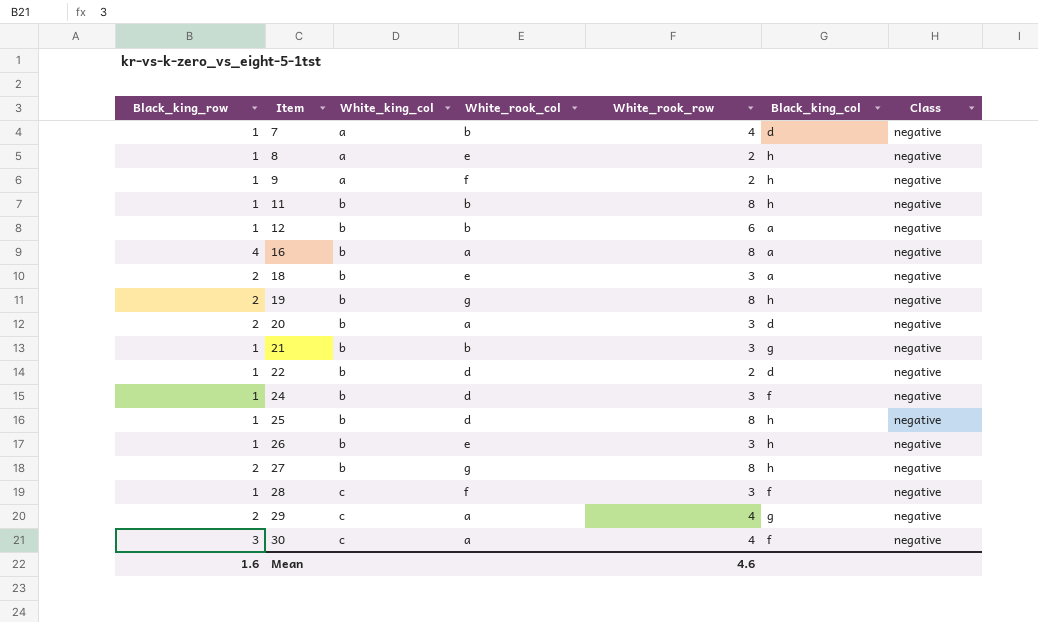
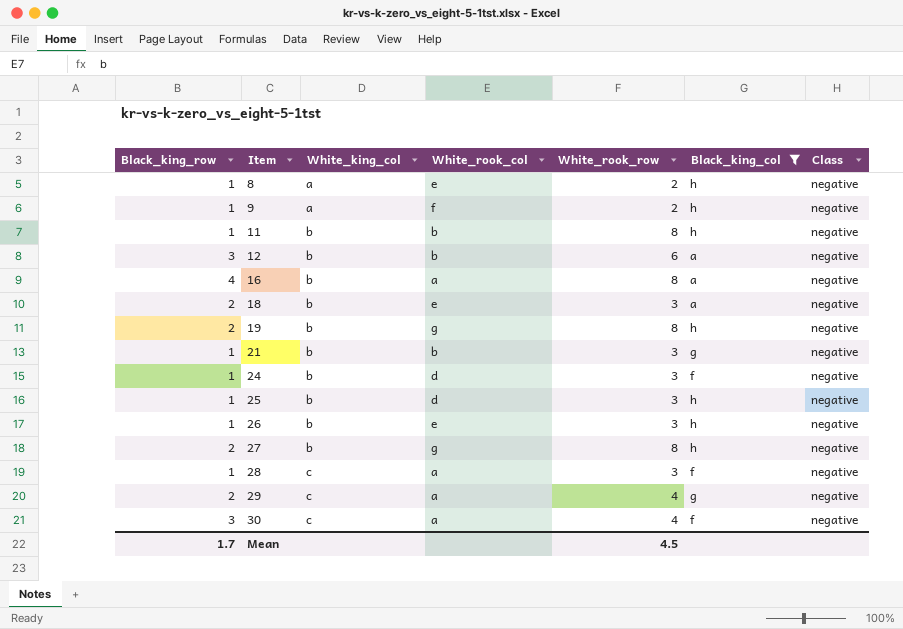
filter: none -> Black_king_col != d
12 | Black_king_row: 1 -> 3
25 | White_rook_row: 8 -> 3
28 | White_rook_col: f -> a
Mean | Black_king_row: 1.6 -> 1.7
Mean | White_rook_row: 4.6 -> 4.5

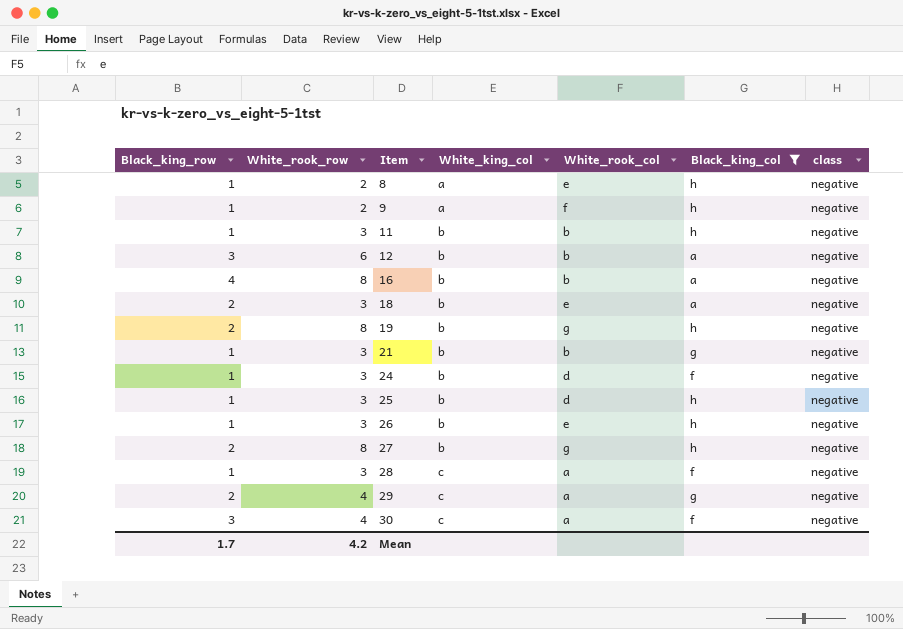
column White_rook_row | position: 5 -> 2
column name: Class -> class
11 | White_rook_row: 8 -> 3
16 | White_rook_col: a -> b
Mean | White_rook_row: 4.5 -> 4.2

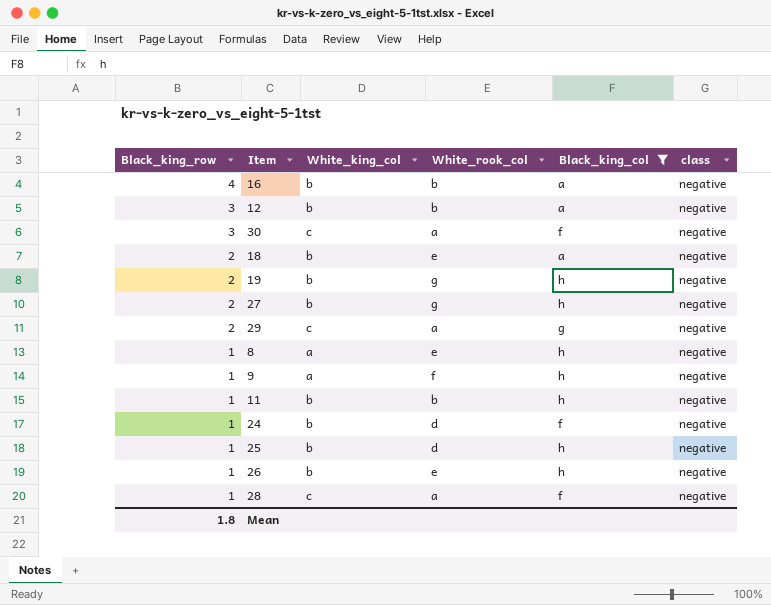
row order: Item ascending -> Black_king_row descending
column White_rook_row | position: 2 -> none
row 21: 1 | 3 | b | b | g | negative -> none
Mean | Black_king_row: 1.7 -> 1.8

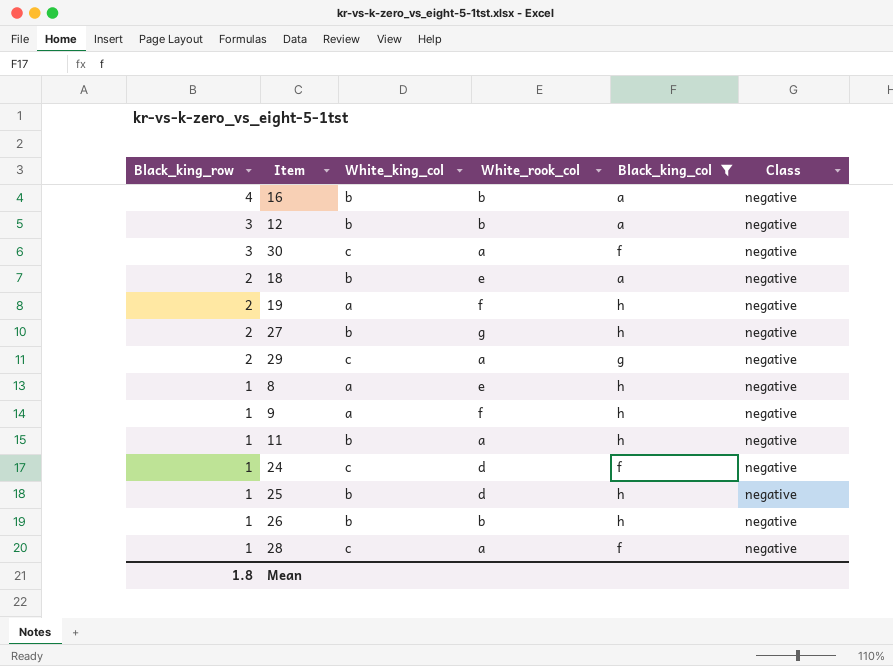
column name: class -> Class
19 | White_king_col: b -> a
19 | White_rook_col: g -> f
11 | White_rook_col: b -> a
24 | White_king_col: b -> c
26 | White_rook_col: e -> b

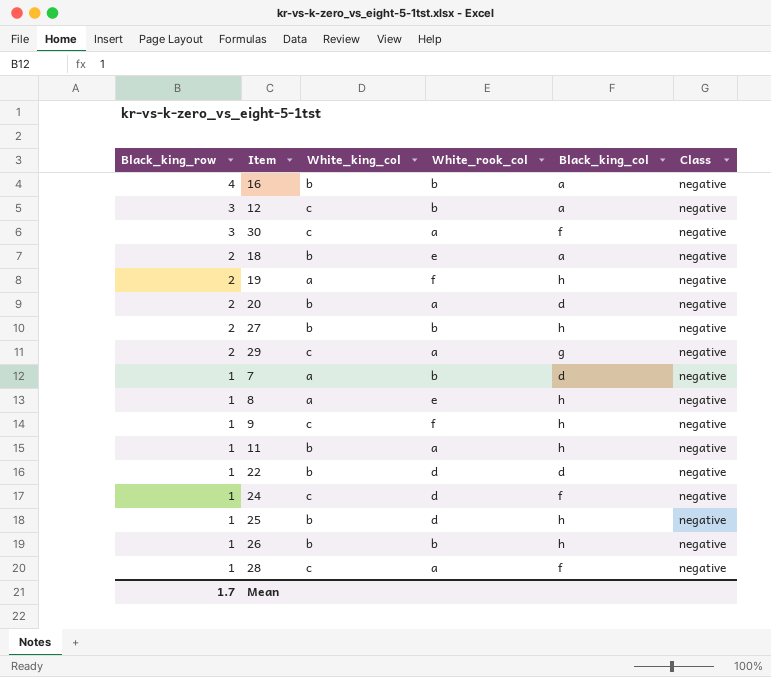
filter: Black_king_col != d -> none
12 | White_king_col: b -> c
27 | White_rook_col: g -> b
9 | White_king_col: a -> c
Mean | Black_king_row: 1.8 -> 1.7

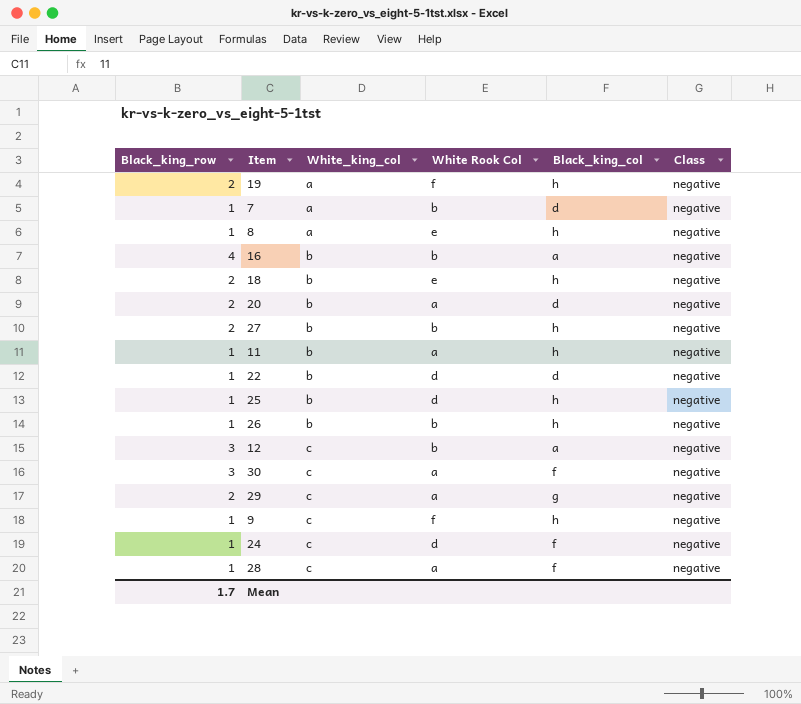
row order: Black_king_row descending -> White_king_col ascending
column name: White_rook_col -> White Rook Col
18 | Black_king_col: a -> h

